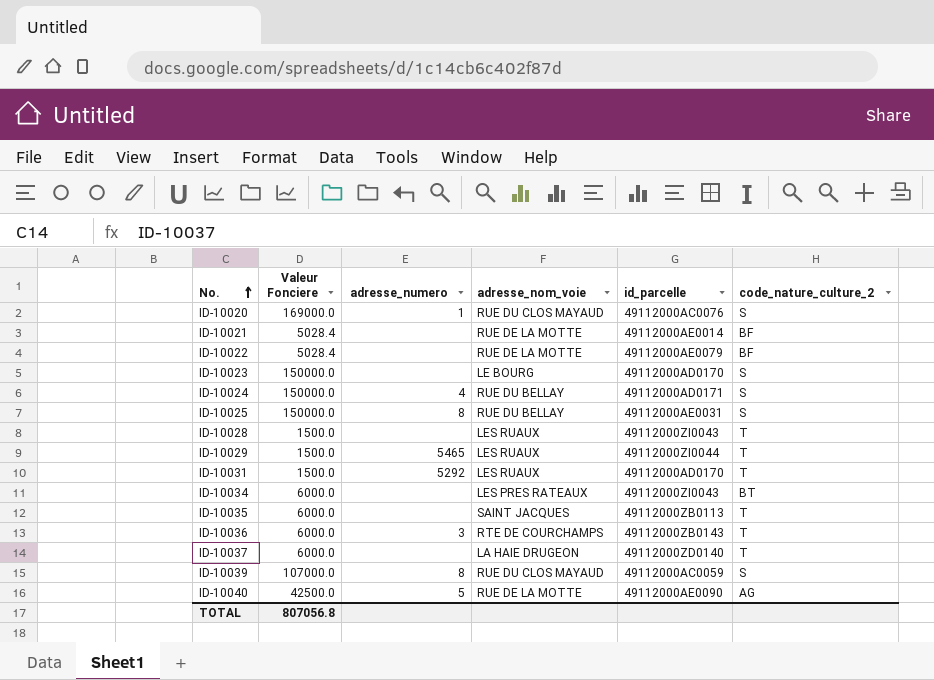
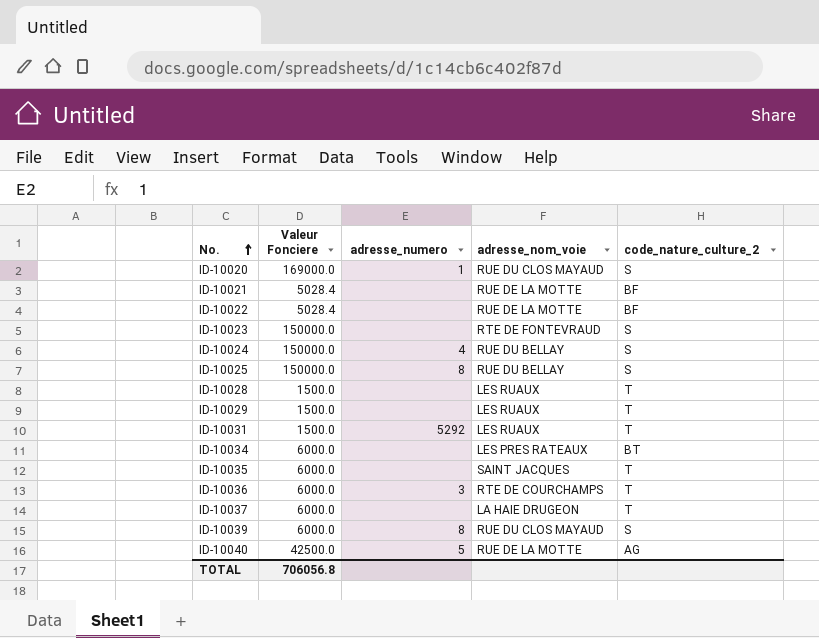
column id_parcelle | position: 5 -> none
ID-10023 | adresse_nom_voie: LE BOURG -> RTE DE FONTEVRAUD
ID-10029 | adresse_numero: 5465 -> none
ID-10039 | Valeur Fonciere: 107000.0 -> 6000.0
TOTAL | Valeur Fonciere: 807056.8 -> 706056.8

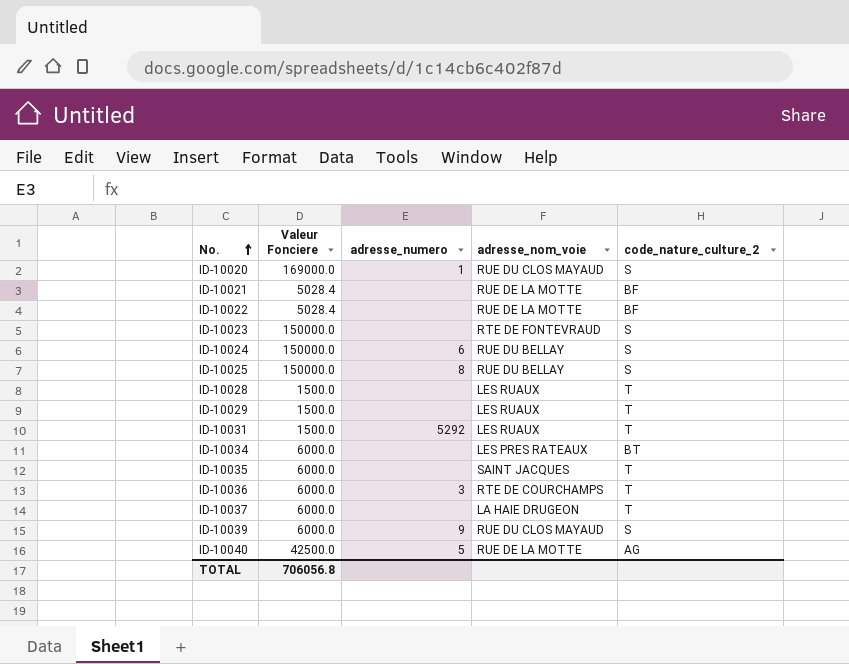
ID-10024 | adresse_numero: 4 -> 6
ID-10039 | adresse_numero: 8 -> 9

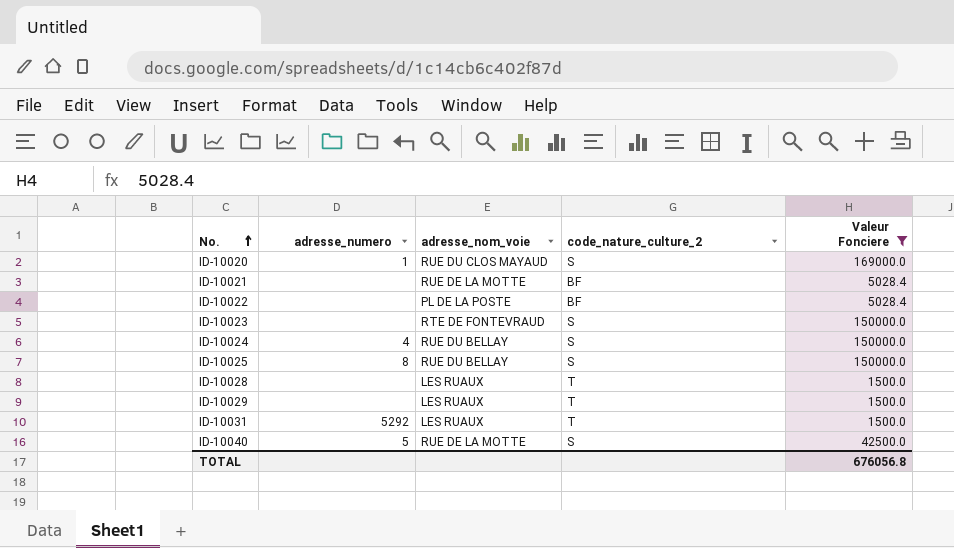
filter: none -> Valeur Fonciere != 6000.0
column Valeur Fonciere | position: 2 -> 5
ID-10022 | adresse_nom_voie: RUE DE LA MOTTE -> PL DE LA POSTE
ID-10024 | adresse_numero: 6 -> 4
ID-10040 | code_nature_culture_2: AG -> S
TOTAL | Valeur Fonciere: 706056.8 -> 676056.8

